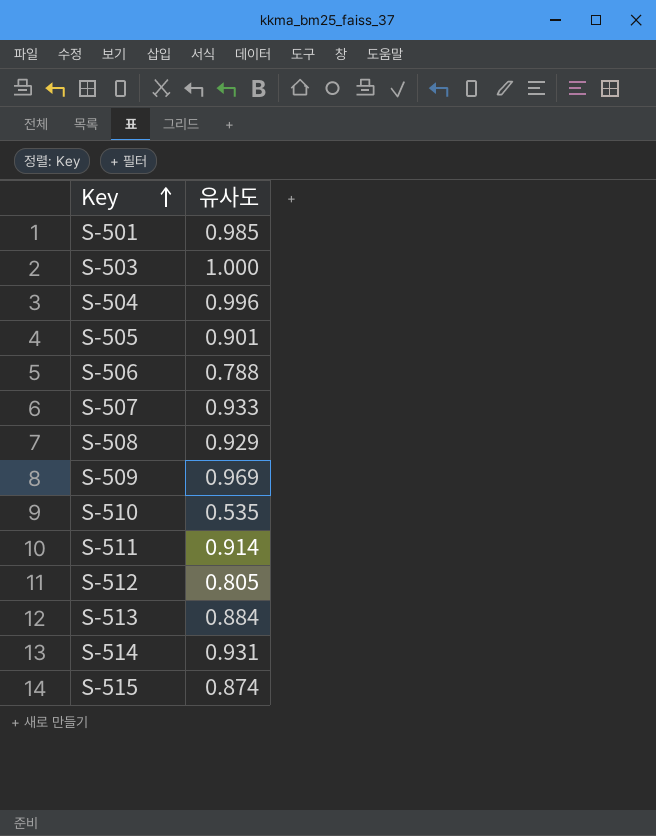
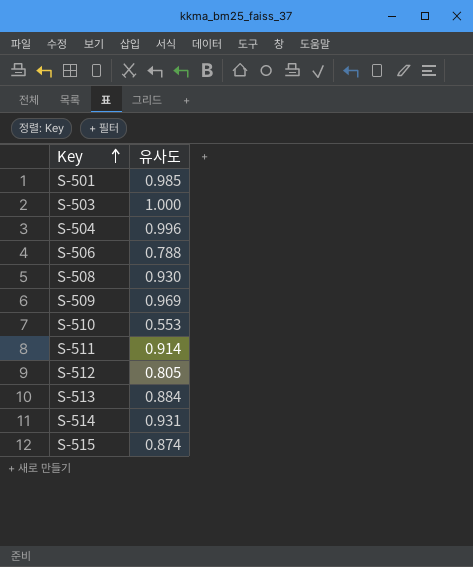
row S-505: 0.901 -> none
row S-507: 0.933 -> none
S-508 | 유사도: 0.929 -> 0.930
S-510 | 유사도: 0.535 -> 0.553

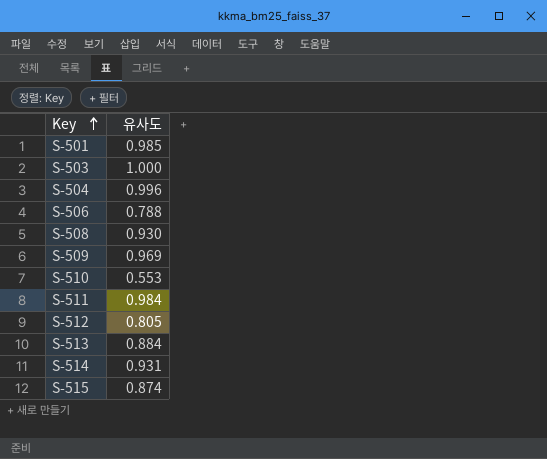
S-511 | 유사도: 0.914 -> 0.984

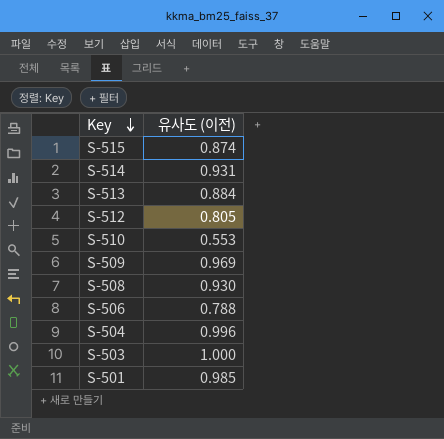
row order: Key ascending -> Key descending
column name: 유사도 -> 유사도 (이전)
row S-511: 0.984 -> none

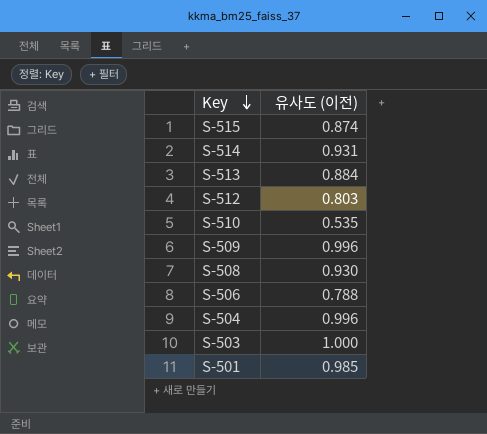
S-512 | 유사도 (이전): 0.805 -> 0.803
S-510 | 유사도 (이전): 0.553 -> 0.535
S-509 | 유사도 (이전): 0.969 -> 0.996

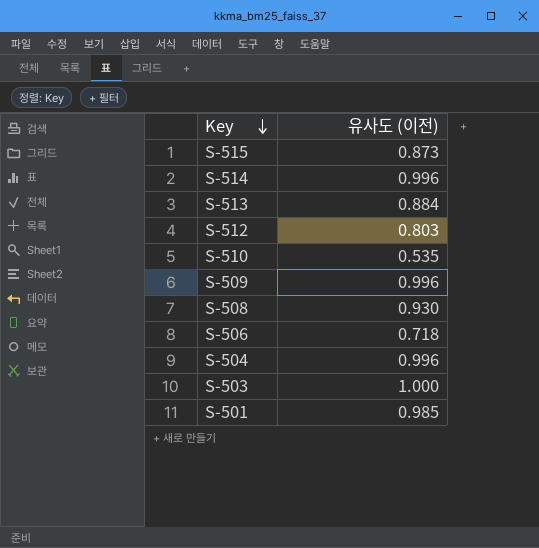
S-515 | 유사도 (이전): 0.874 -> 0.873
S-514 | 유사도 (이전): 0.931 -> 0.996
S-506 | 유사도 (이전): 0.788 -> 0.718

